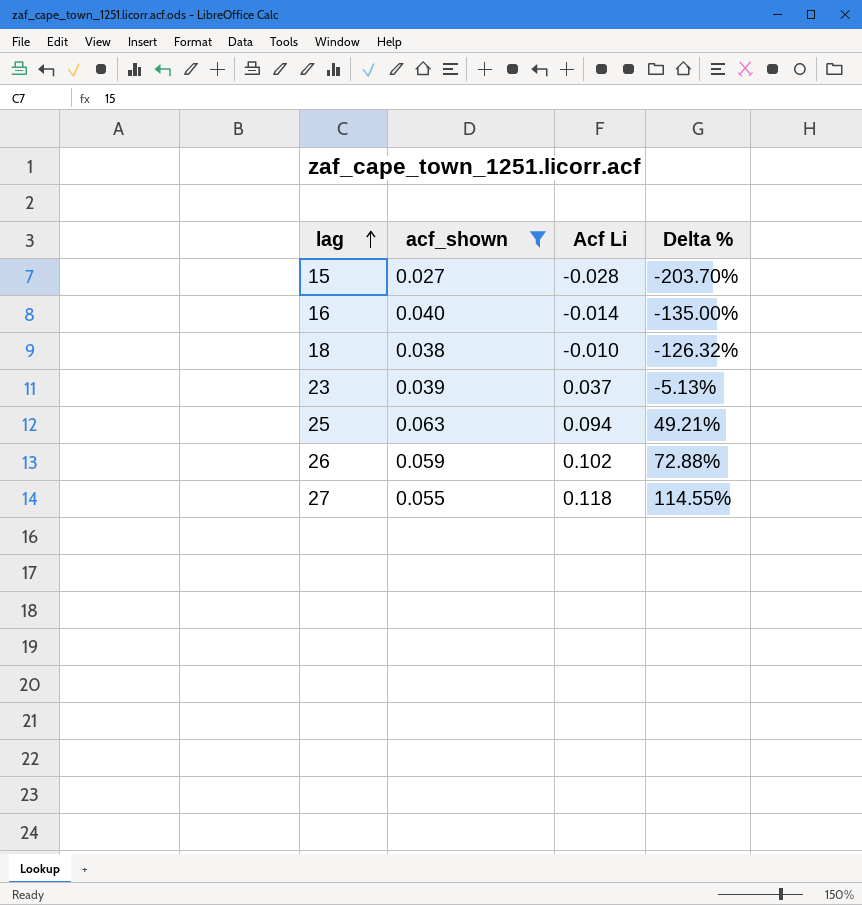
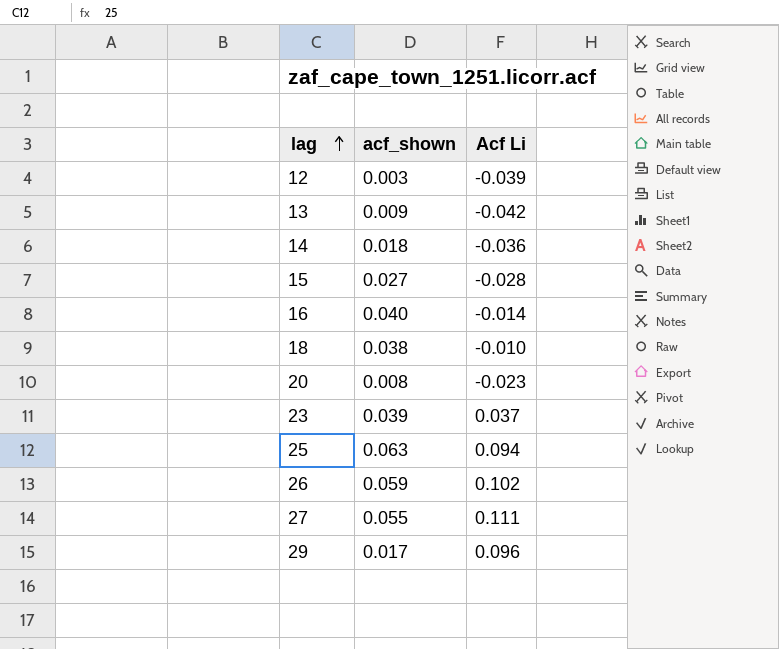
filter: acf_shown >= 0.027 -> none
column Delta % | formula: ([Acf Li] - [acf_shown]) / [acf_shown] -> none
27 | Acf Li: 0.118 -> 0.111

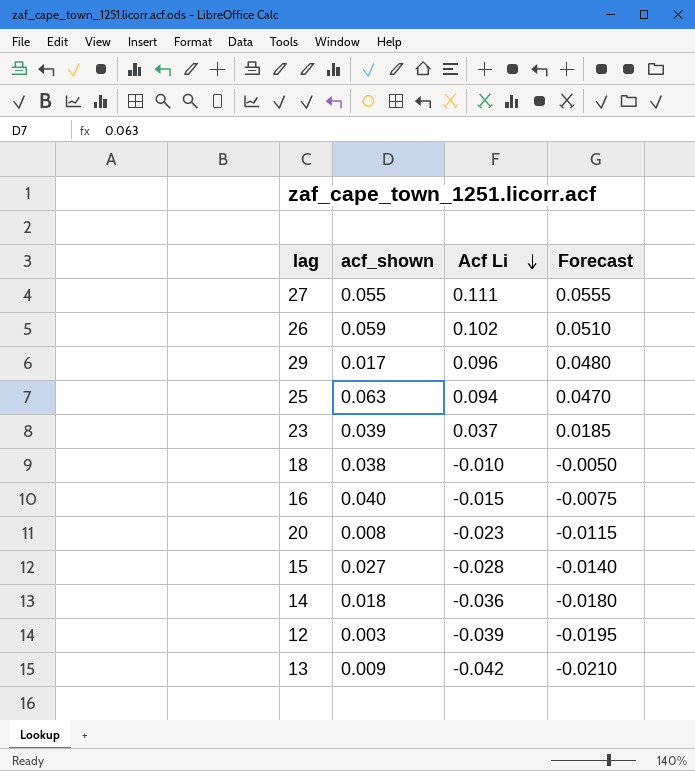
row order: lag ascending -> Acf Li descending
column Forecast | formula: none -> [Acf Li] * 0.5
16 | Acf Li: -0.014 -> -0.015

